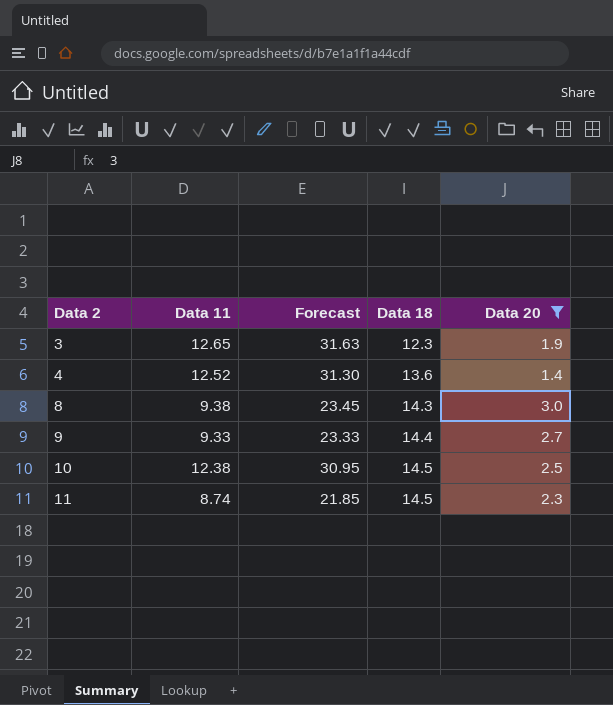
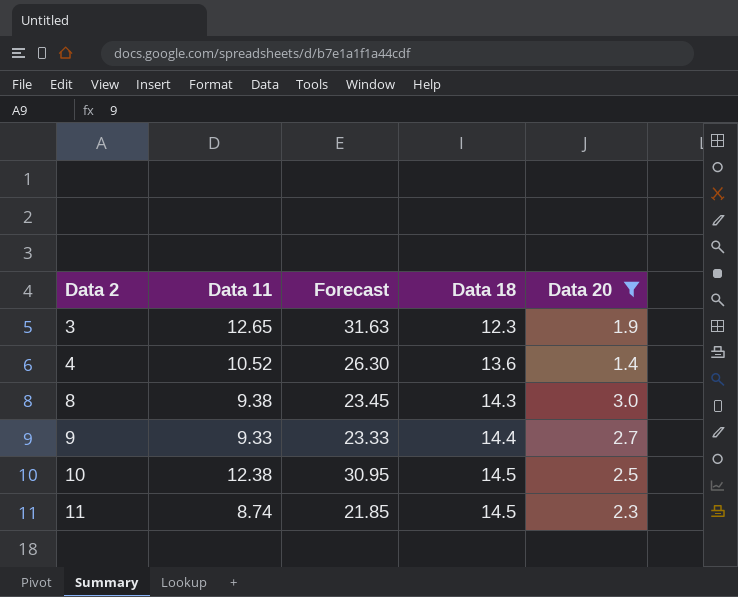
4 | Data 11: 12.52 -> 10.52
4 | Forecast: 31.30 -> 26.30

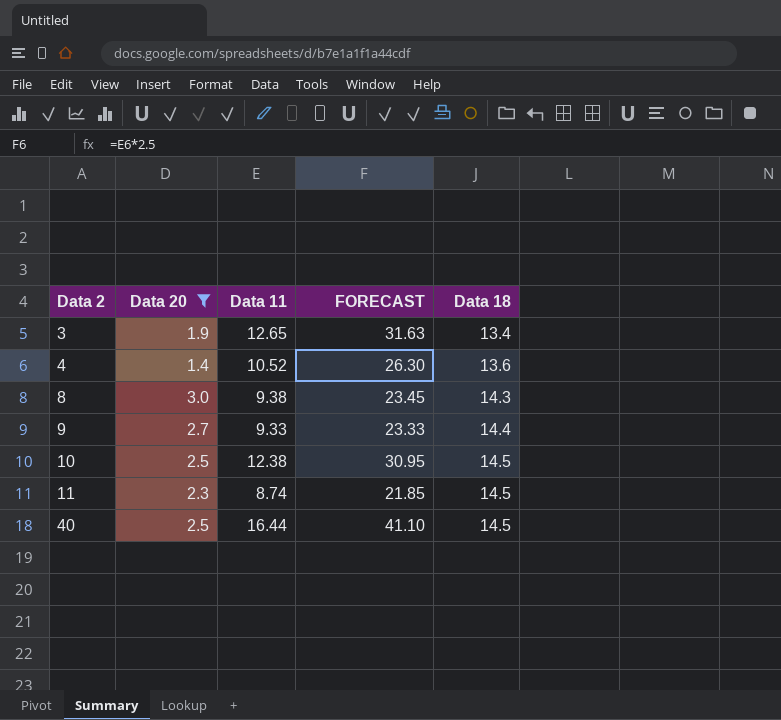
column Data 20 | position: 5 -> 2
column name: Forecast -> FORECAST
3 | Data 18: 12.3 -> 13.4
row 40: none -> 2.5 | 16.44 | 41.10 | 14.5

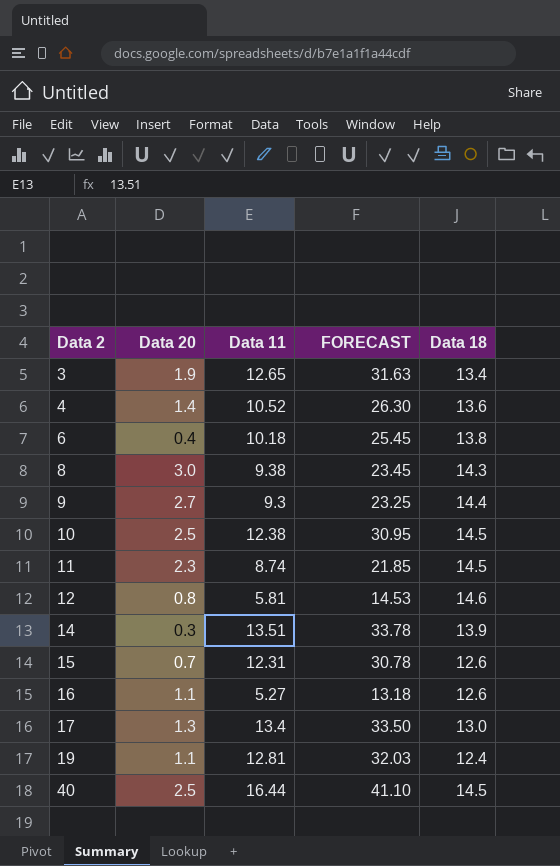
filter: Data 20 >= 1.4 -> none
9 | Data 11: 9.33 -> 9.3
9 | FORECAST: 23.33 -> 23.25

